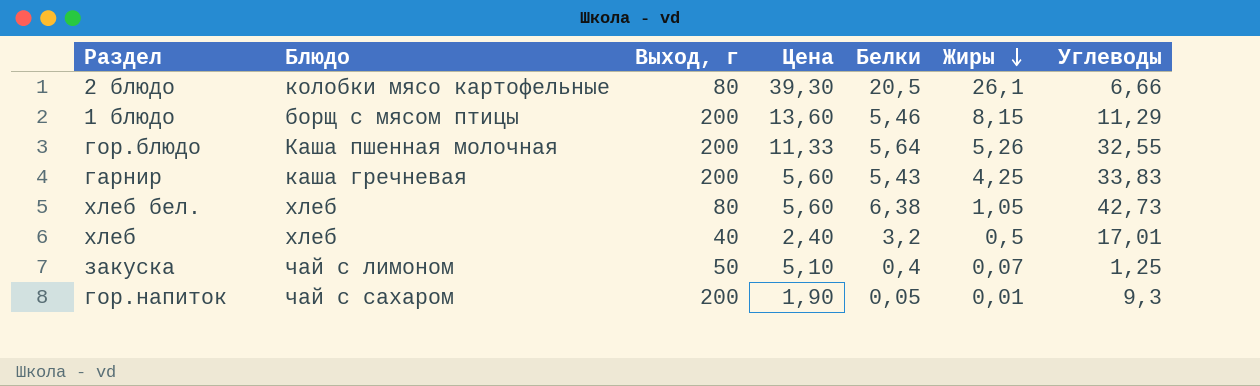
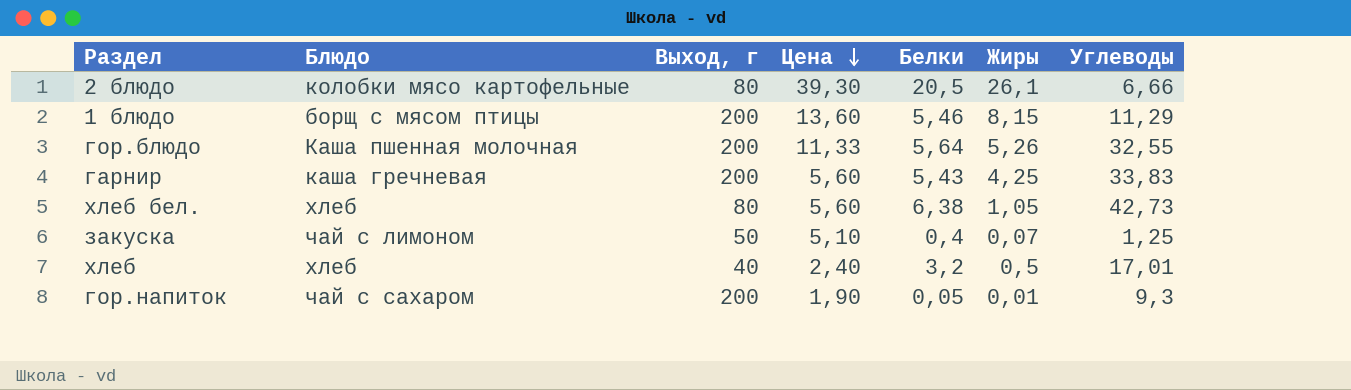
row order: Жиры descending -> Цена descending

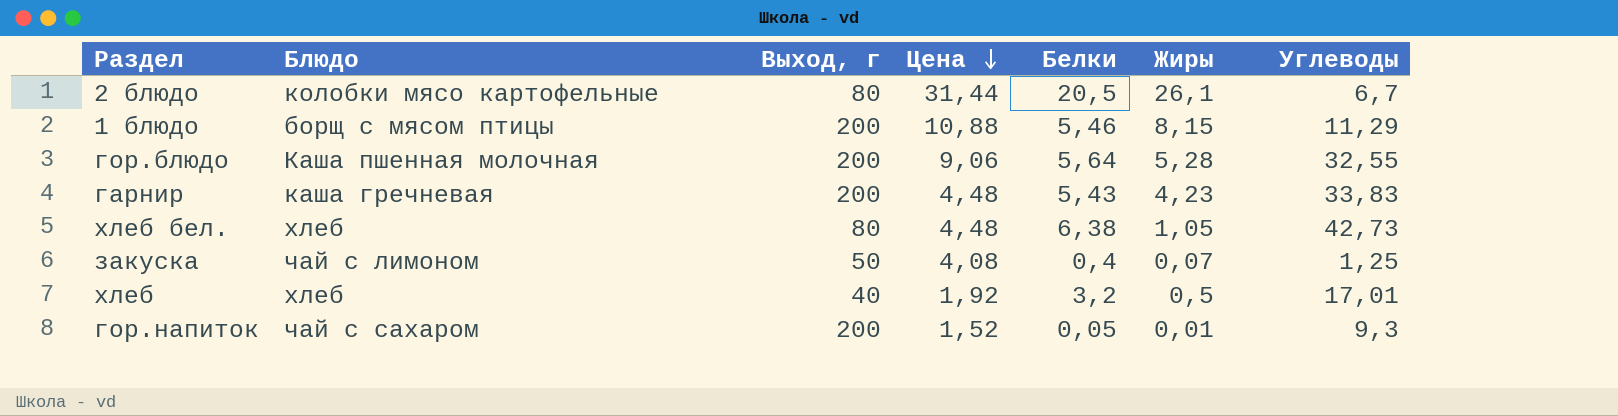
2 блюдо | Цена: 39,30 -> 31,44
2 блюдо | Углеводы: 6,66 -> 6,7
1 блюдо | Цена: 13,60 -> 10,88
гор.блюдо | Цена: 11,33 -> 9,06
гор.блюдо | Жиры: 5,26 -> 5,28
гарнир | Цена: 5,60 -> 4,48
гарнир | Жиры: 4,25 -> 4,23
хлеб бел. | Цена: 5,60 -> 4,48
закуска | Цена: 5,10 -> 4,08
хлеб | Цена: 2,40 -> 1,92
гор.напиток | Цена: 1,90 -> 1,52

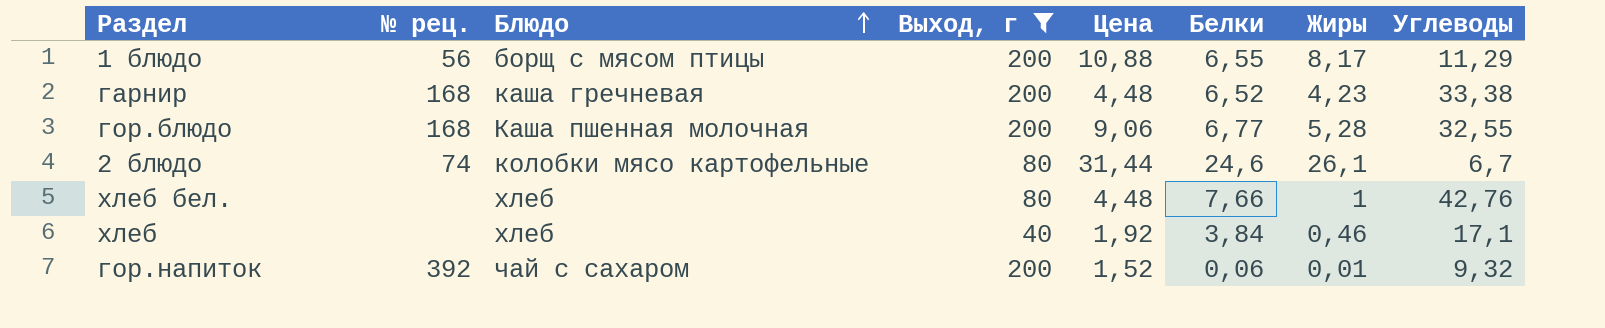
filter: none -> Выход, г != 50
row order: Цена descending -> Блюдо ascending
column № рец. | position: none -> 2
1 блюдо | Белки: 5,46 -> 6,55
1 блюдо | Жиры: 8,15 -> 8,17
гарнир | Белки: 5,43 -> 6,52
гарнир | Углеводы: 33,83 -> 33,38
гор.блюдо | Белки: 5,64 -> 6,77
2 блюдо | Белки: 20,5 -> 24,6
хлеб бел. | Белки: 6,38 -> 7,66
хлеб бел. | Жиры: 1,05 -> 1
хлеб бел. | Углеводы: 42,73 -> 42,76
хлеб | Белки: 3,2 -> 3,84
хлеб | Жиры: 0,5 -> 0,46
хлеб | Углеводы: 17,01 -> 17,1
гор.напиток | Белки: 0,05 -> 0,06
гор.напиток | Углеводы: 9,3 -> 9,32

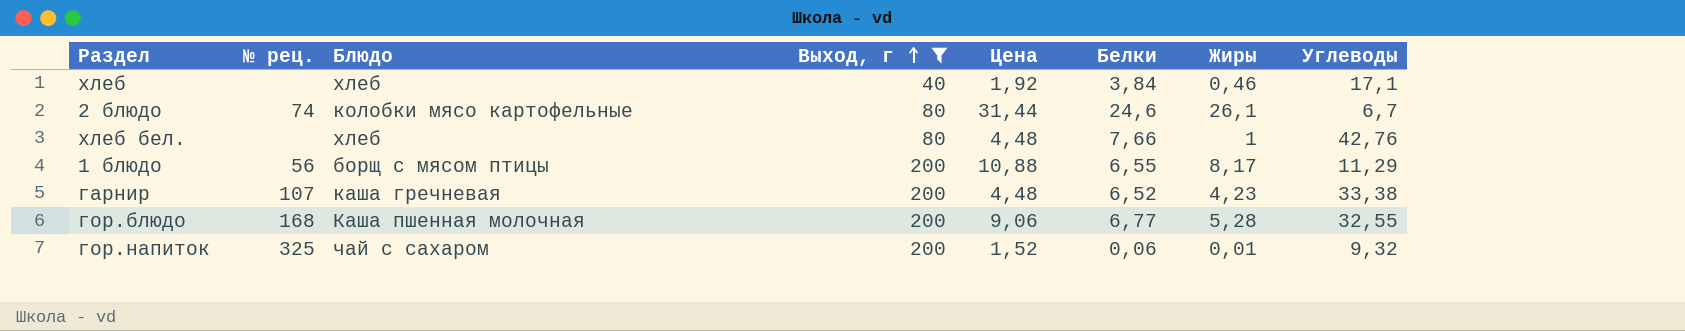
row order: Блюдо ascending -> Выход, г ascending
гарнир | № рец.: 168 -> 107
гор.напиток | № рец.: 392 -> 325

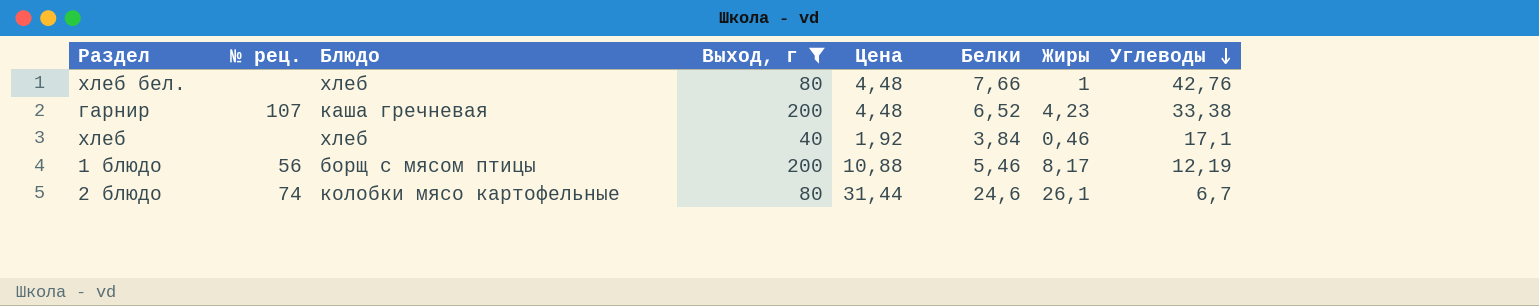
row order: Выход, г ascending -> Углеводы descending
row гор.блюдо: 168 | Каша пшенная молочная | 200 | 9,06 | 6,77 | 5,28 | 32,55 -> none
row гор.напиток: 325 | чай с сахаром | 200 | 1,52 | 0,06 | 0,01 | 9,32 -> none
1 блюдо | Белки: 6,55 -> 5,46
1 блюдо | Углеводы: 11,29 -> 12,19

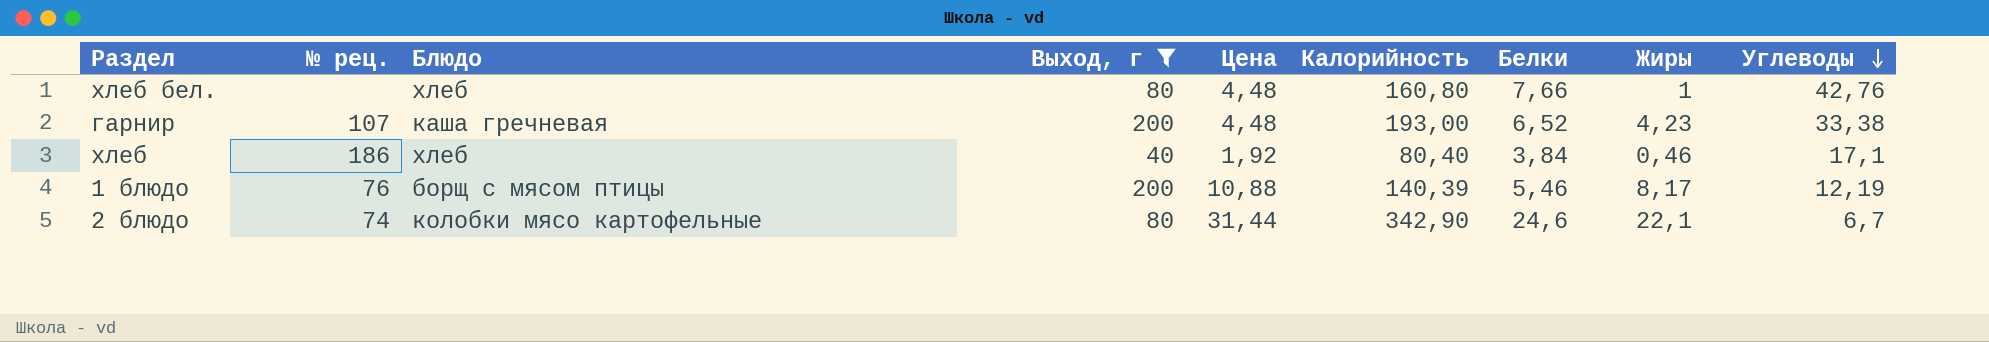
column Калорийность | position: none -> 6
хлеб | № рец.: none -> 186
1 блюдо | № рец.: 56 -> 76
2 блюдо | Жиры: 26,1 -> 22,1

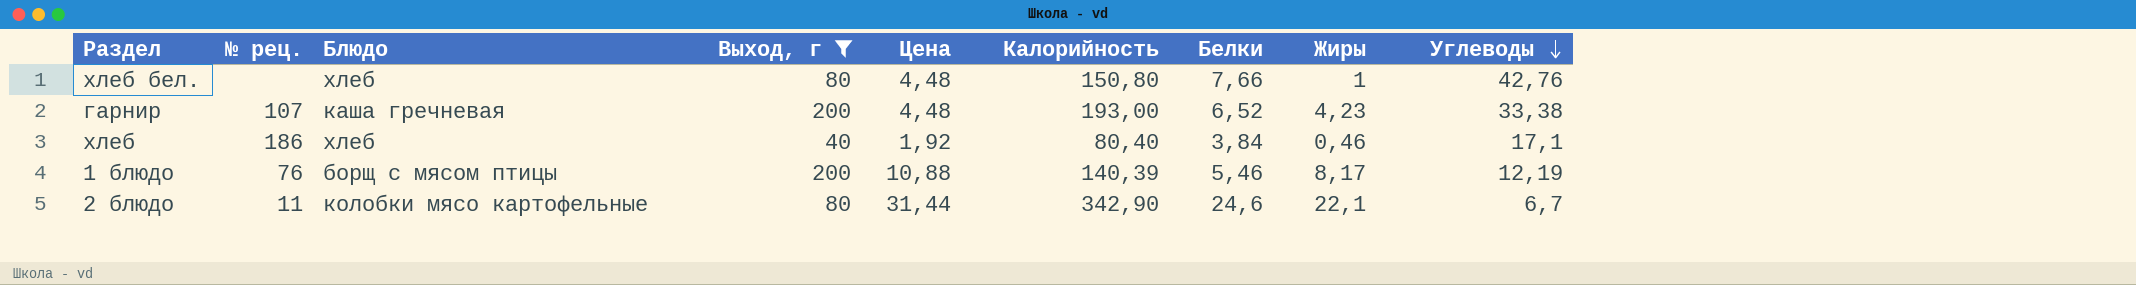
хлеб бел. | Калорийность: 160,80 -> 150,80
2 блюдо | № рец.: 74 -> 11

